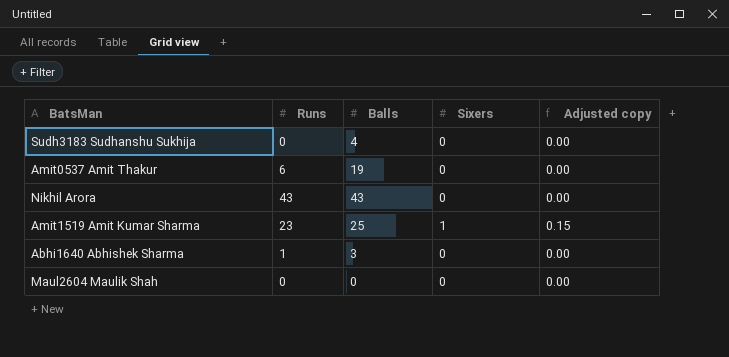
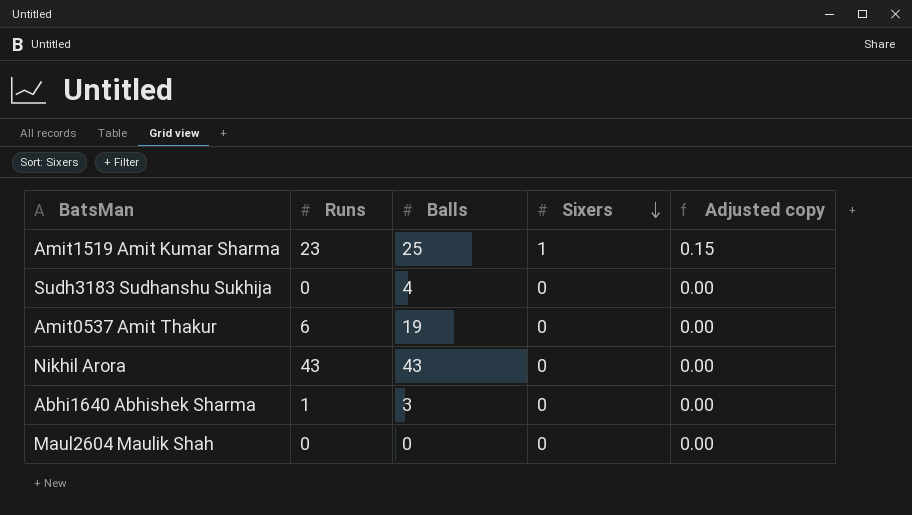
row order: none -> Sixers descending

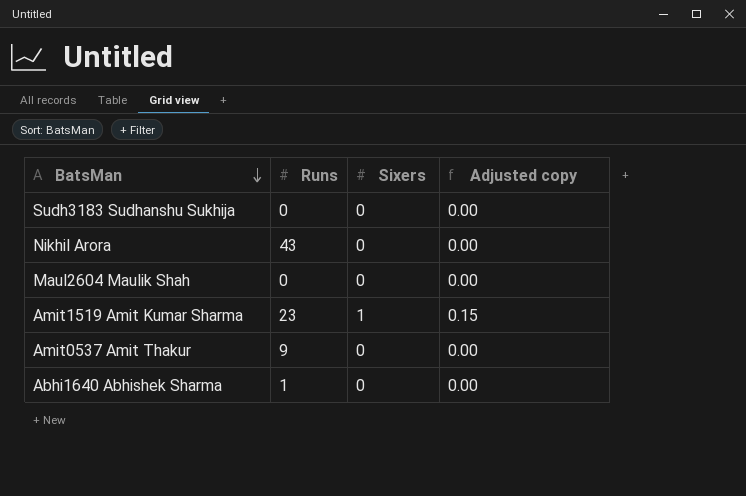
row order: Sixers descending -> BatsMan descending
column Balls | position: 3 -> none
Amit0537 Amit Thakur | Runs: 6 -> 9

